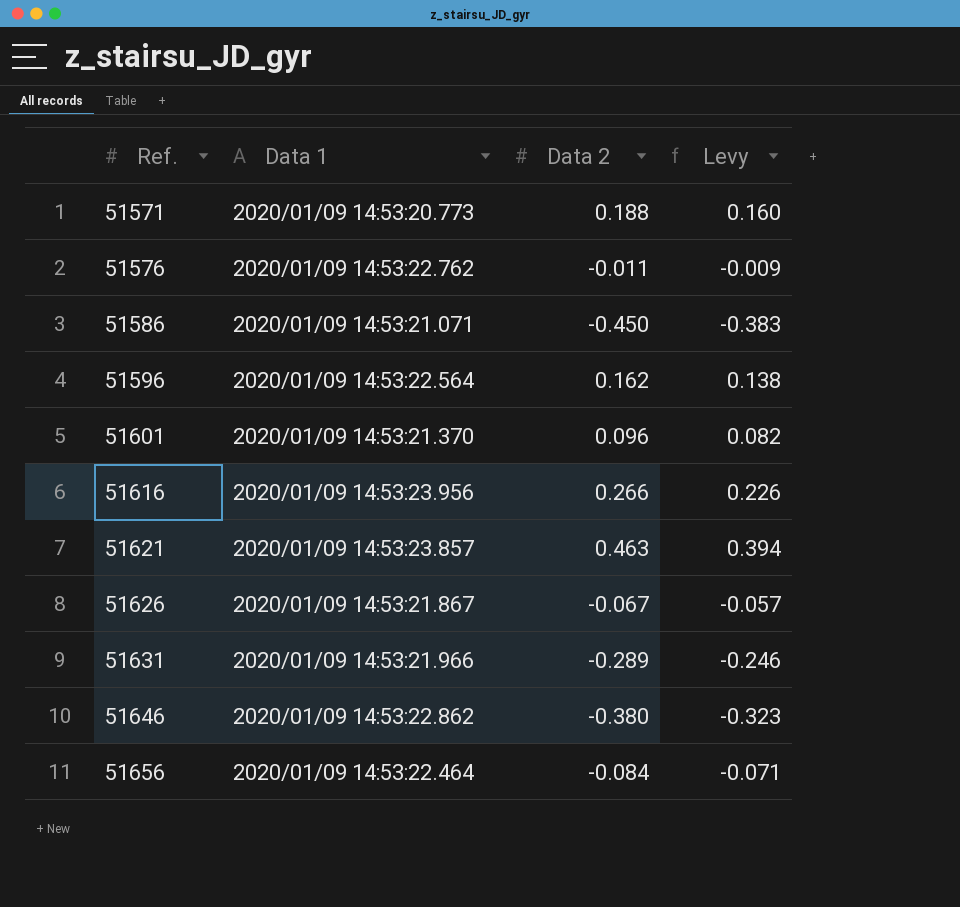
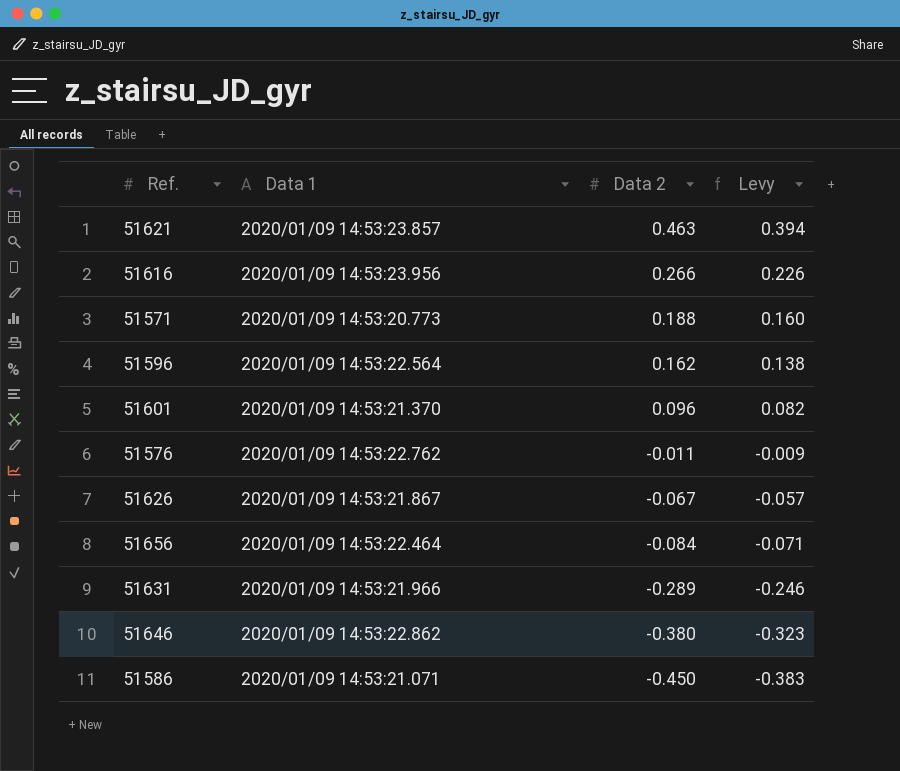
row order: Ref. ascending -> Data 2 descending

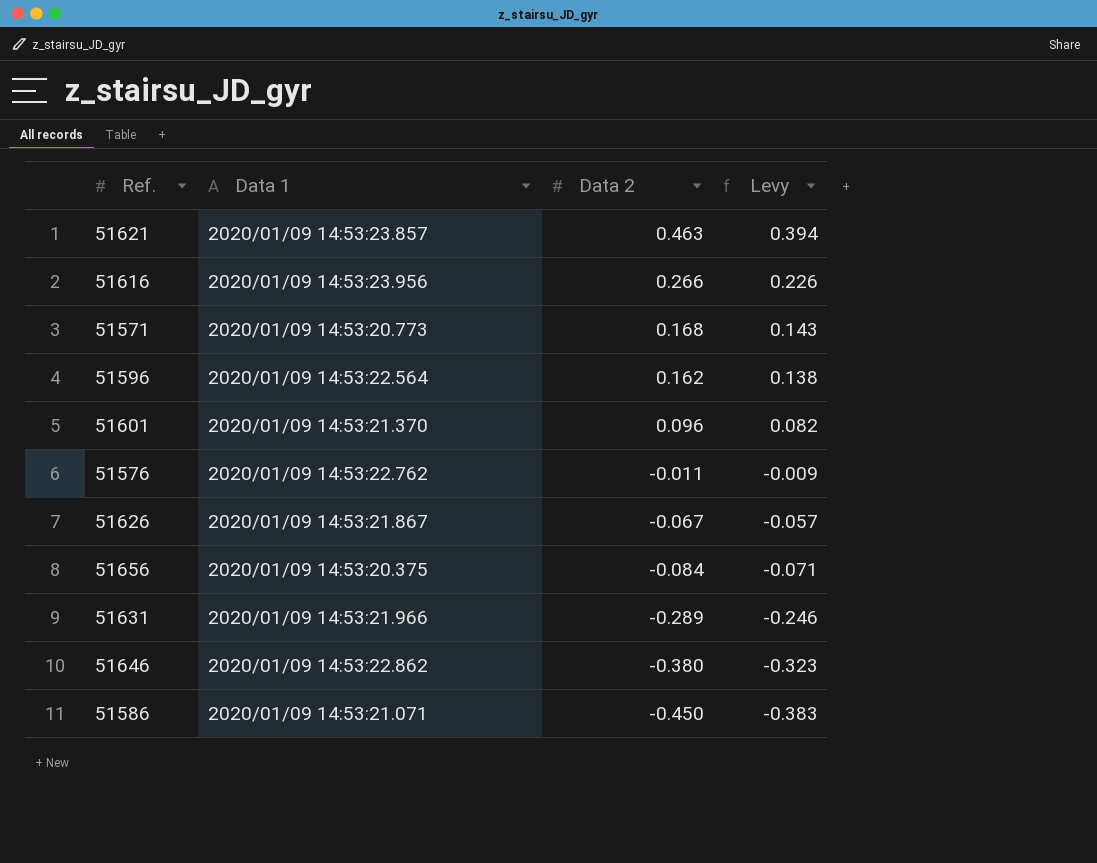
51571 | Data 2: 0.188 -> 0.168
51571 | Levy: 0.160 -> 0.143
51656 | Data 1: 2020/01/09 14:53:22.464 -> 2020/01/09 14:53:20.375

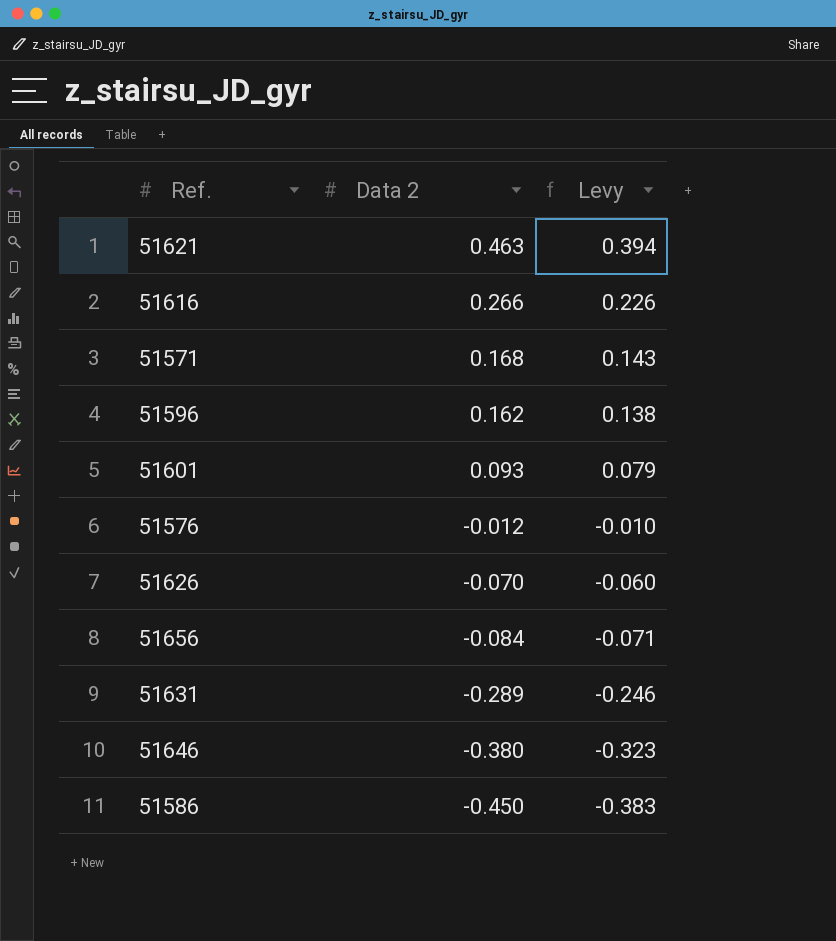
column Data 1 | position: 2 -> none
51601 | Data 2: 0.096 -> 0.093
51601 | Levy: 0.082 -> 0.079
51576 | Data 2: -0.011 -> -0.012
51576 | Levy: -0.009 -> -0.010
51626 | Data 2: -0.067 -> -0.070
51626 | Levy: -0.057 -> -0.060

